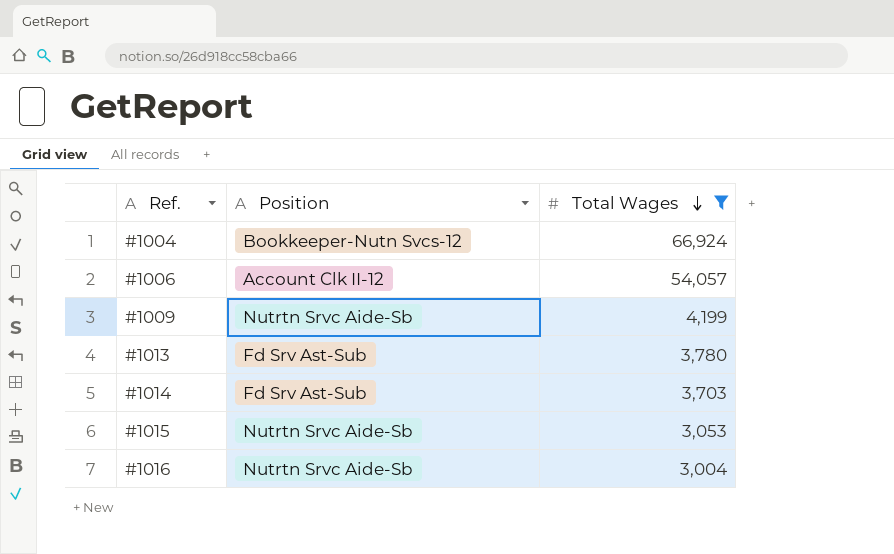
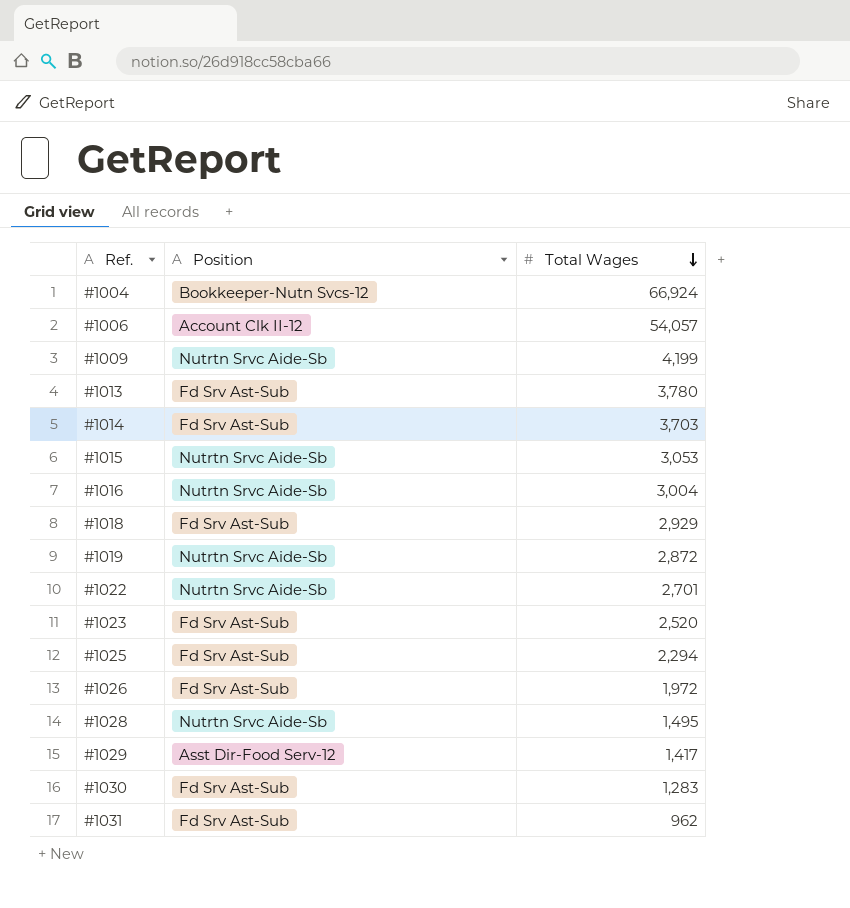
filter: Total Wages >= 3,004 -> none

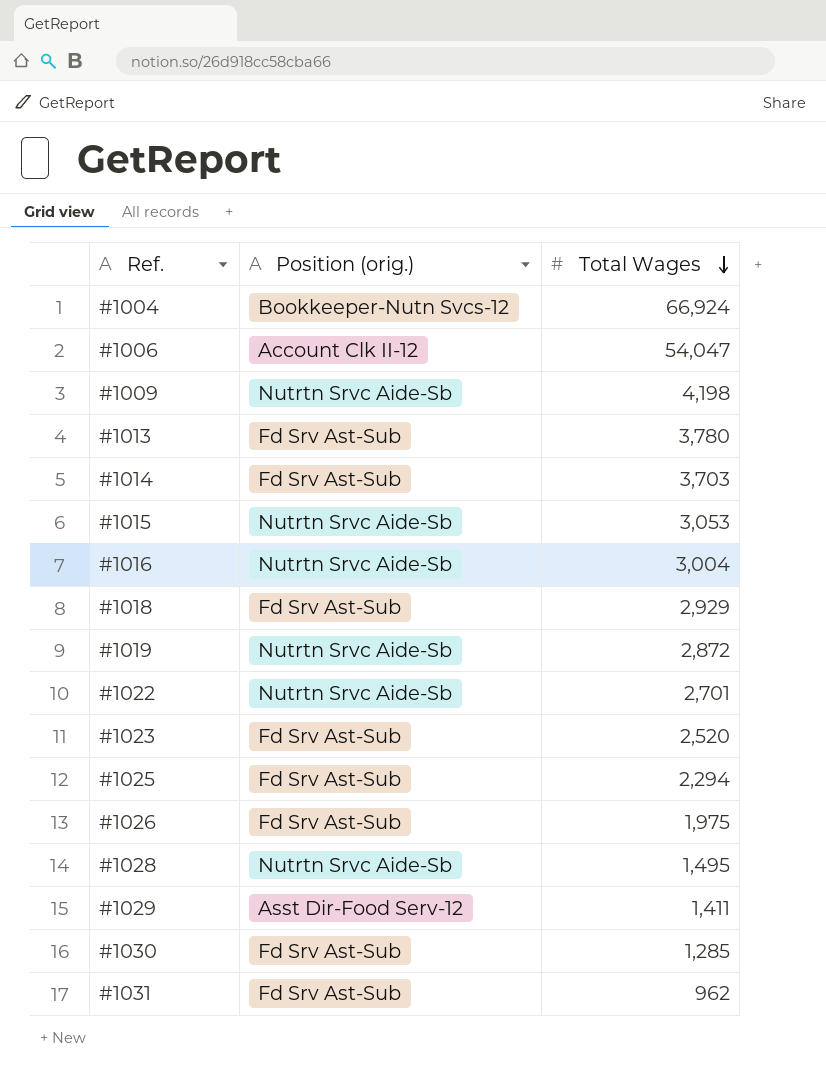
column name: Position -> Position (orig.)
#1006 | Total Wages: 54,057 -> 54,047
#1009 | Total Wages: 4,199 -> 4,198
#1026 | Total Wages: 1,972 -> 1,975
#1029 | Total Wages: 1,417 -> 1,411
#1030 | Total Wages: 1,283 -> 1,285

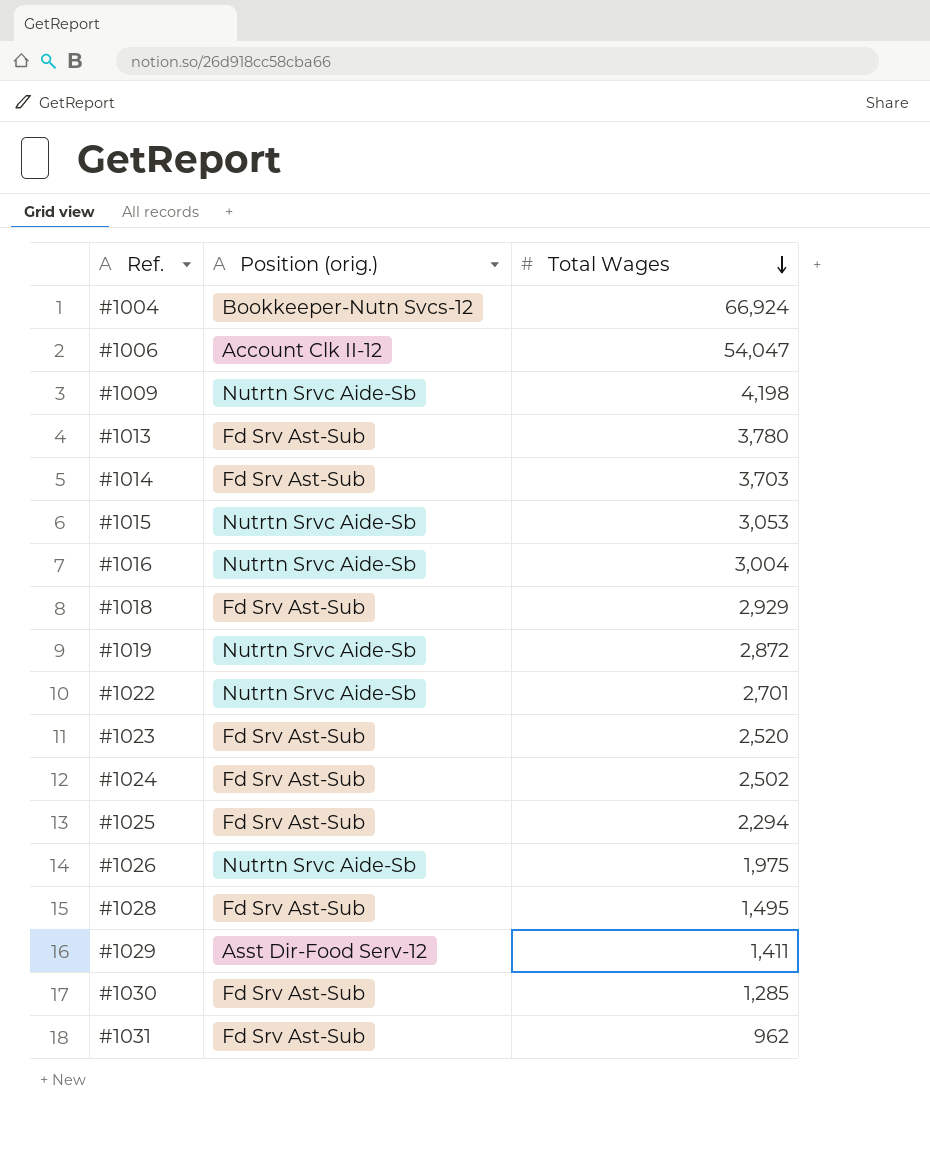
row #1024: none -> Fd Srv Ast-Sub | 2,502
#1026 | Position (orig.): Fd Srv Ast-Sub -> Nutrtn Srvc Aide-Sb
#1028 | Position (orig.): Nutrtn Srvc Aide-Sb -> Fd Srv Ast-Sub

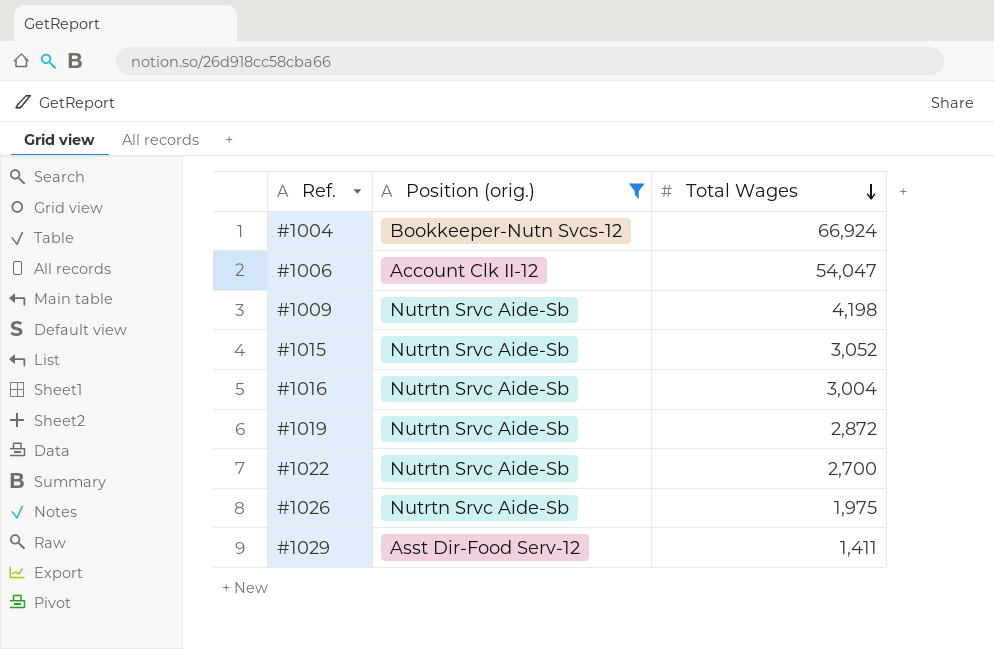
filter: none -> Position (orig.) != Fd Srv Ast-Sub
#1015 | Total Wages: 3,053 -> 3,052
#1022 | Total Wages: 2,701 -> 2,700

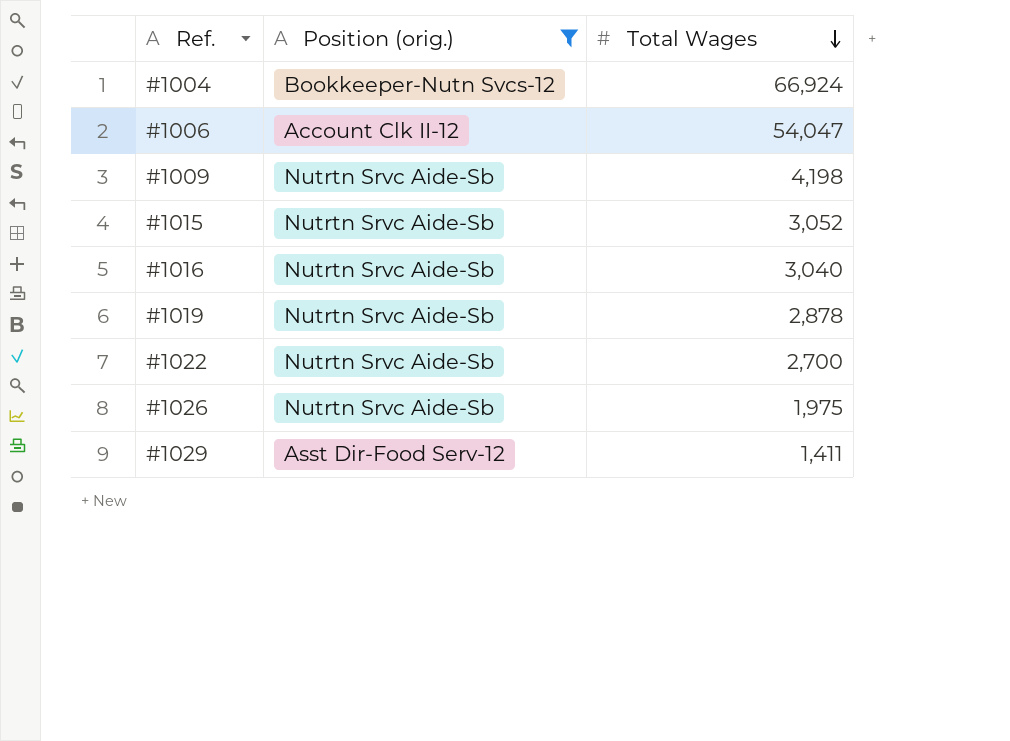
#1016 | Total Wages: 3,004 -> 3,040
#1019 | Total Wages: 2,872 -> 2,878

